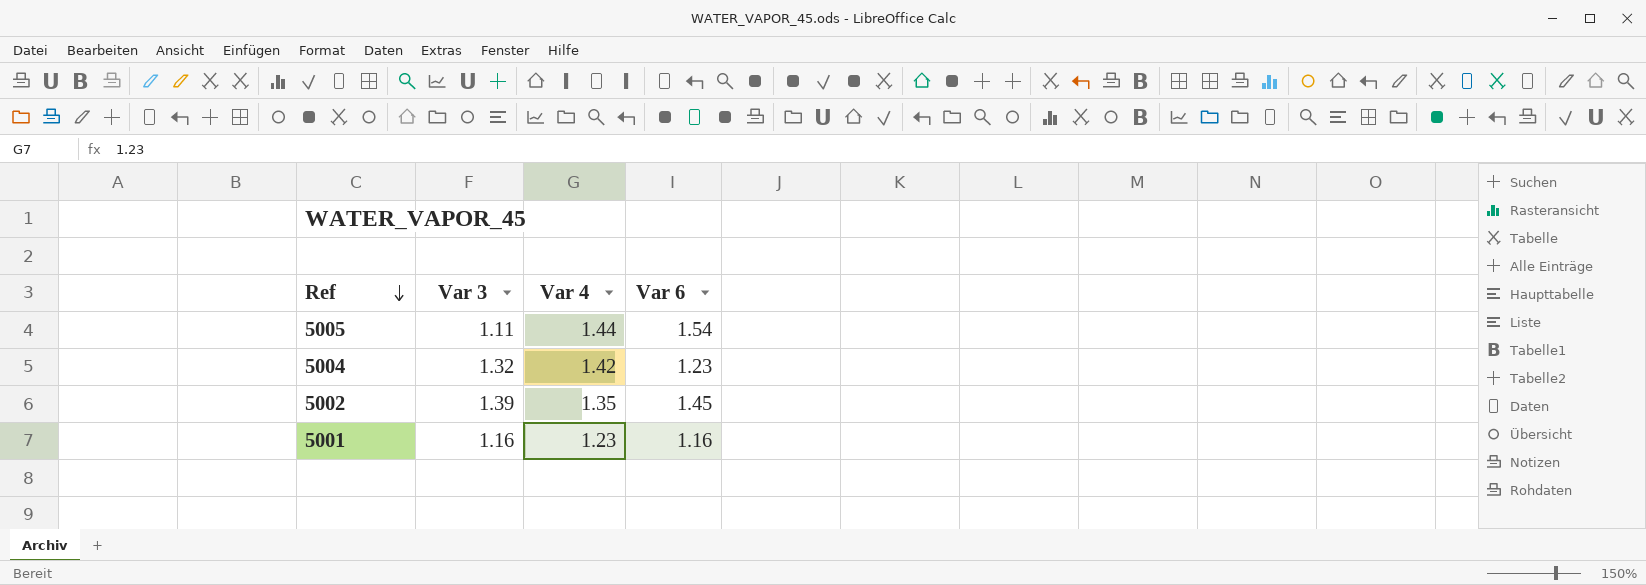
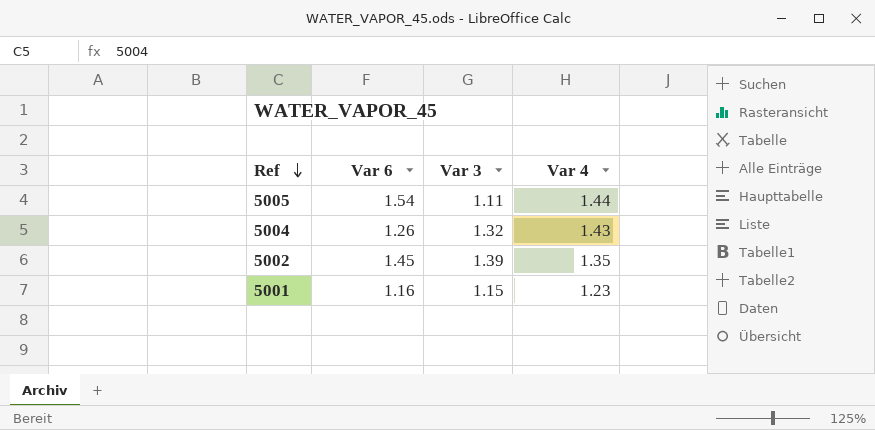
column Var 6 | position: 4 -> 2
5004 | Var 6: 1.23 -> 1.26
5004 | Var 4: 1.42 -> 1.43
5001 | Var 3: 1.16 -> 1.15

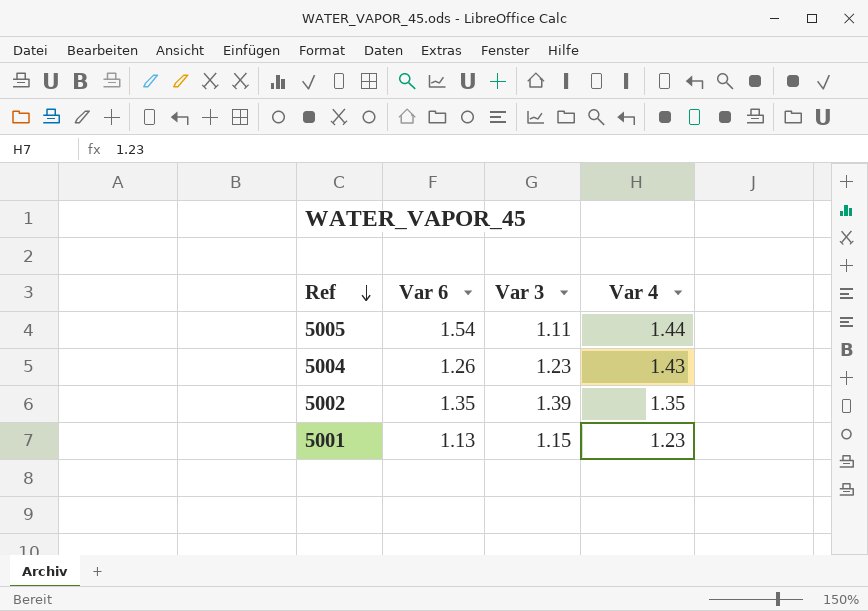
5004 | Var 3: 1.32 -> 1.23
5002 | Var 6: 1.45 -> 1.35
5001 | Var 6: 1.16 -> 1.13

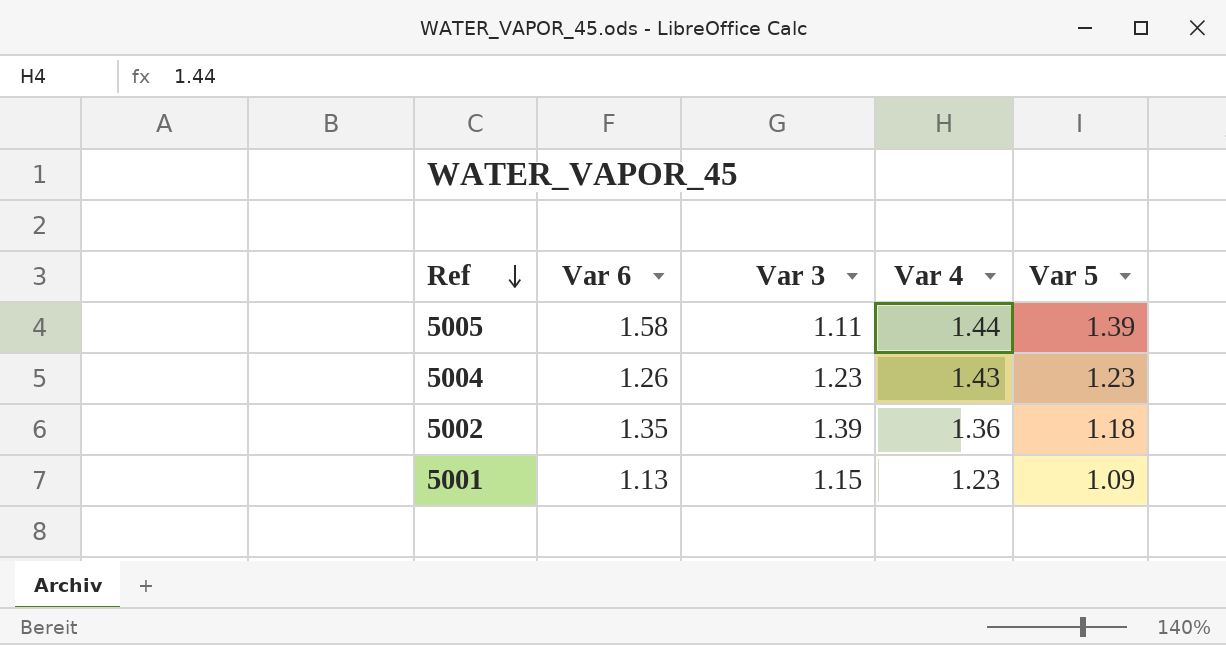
column Var 5 | position: none -> 5
5005 | Var 6: 1.54 -> 1.58
5002 | Var 4: 1.35 -> 1.36

